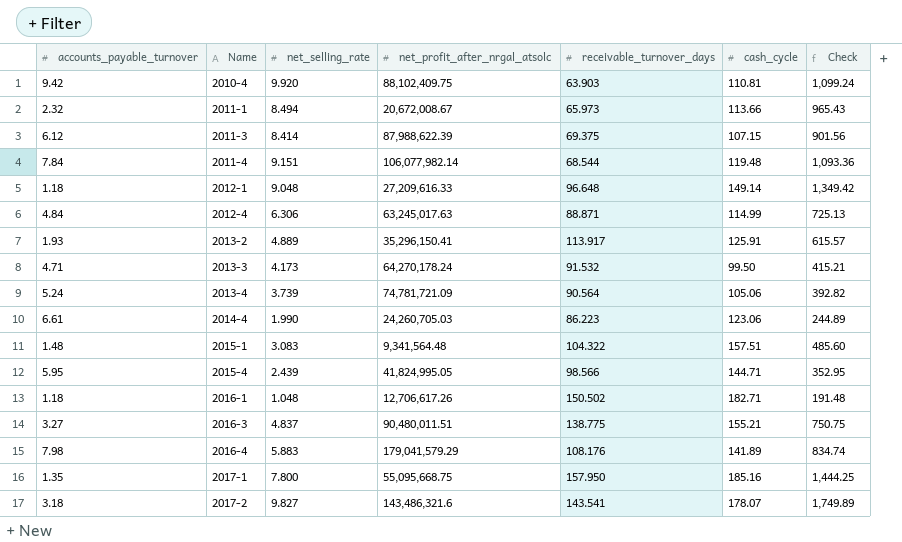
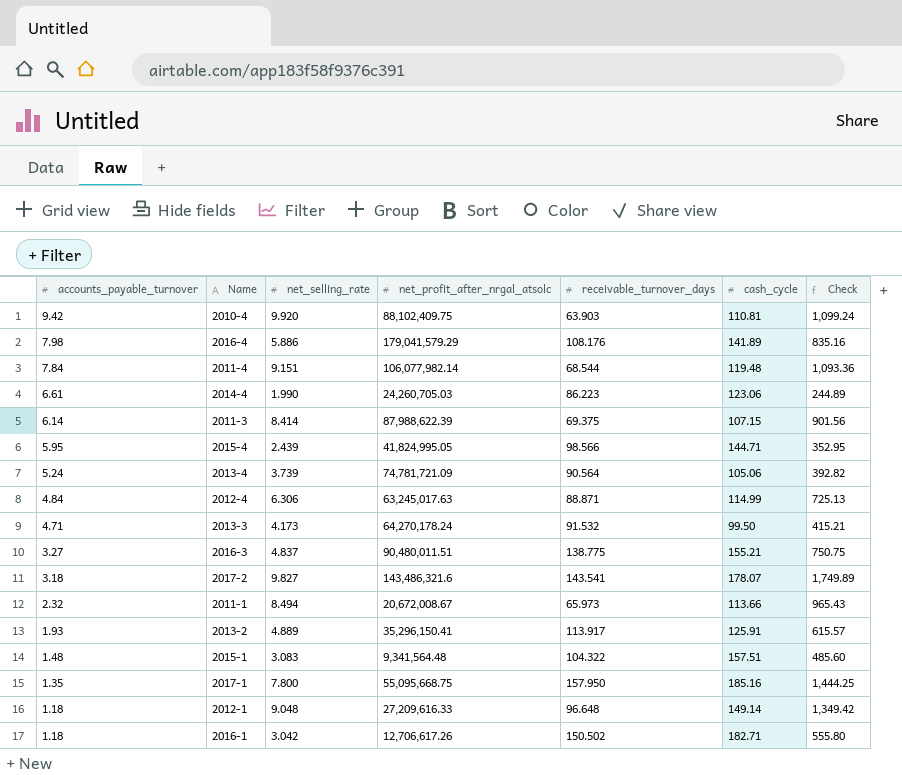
row order: Name ascending -> accounts_payable_turnover descending
2016-4 | net_selling_rate: 5.883 -> 5.886
2016-4 | Check: 834.74 -> 835.16
2011-3 | accounts_payable_turnover: 6.12 -> 6.14
2016-1 | net_selling_rate: 1.048 -> 3.042
2016-1 | Check: 191.48 -> 555.80

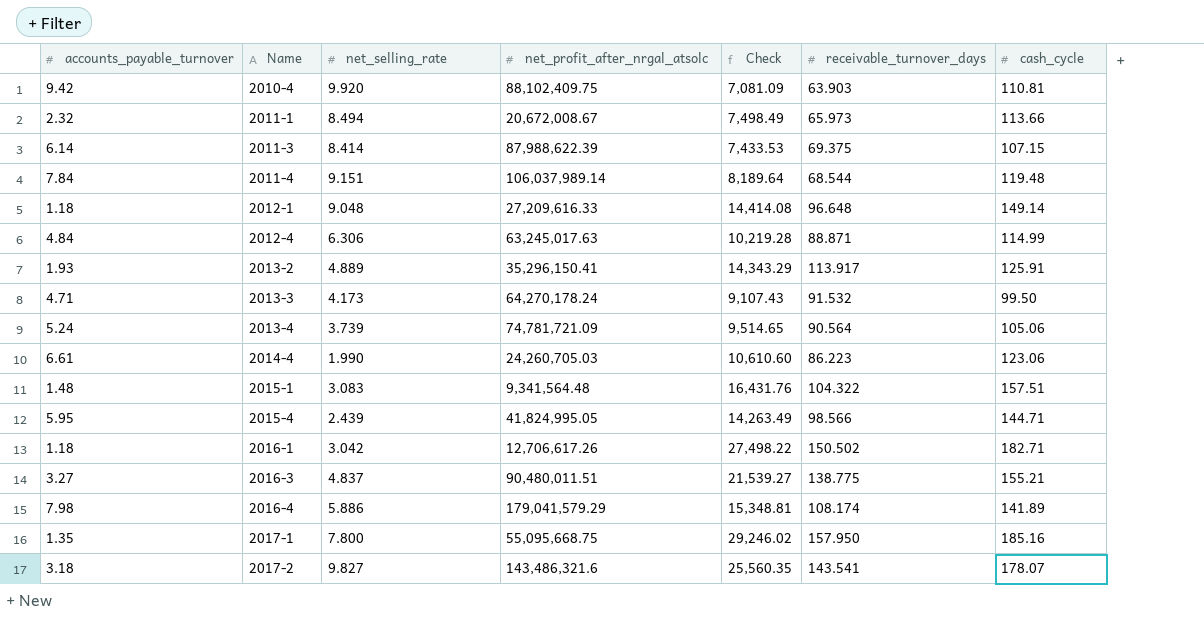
row order: accounts_payable_turnover descending -> Name ascending
column Check | formula: [net_selling_rate] * [cash_cycle] -> [receivable_turnover_days] * [cash_cycle]
column Check | position: 7 -> 5
2011-4 | net_profit_after_nrgal_atsolc: 106,077,982.14 -> 106,037,989.14
2016-4 | receivable_turnover_days: 108.176 -> 108.174

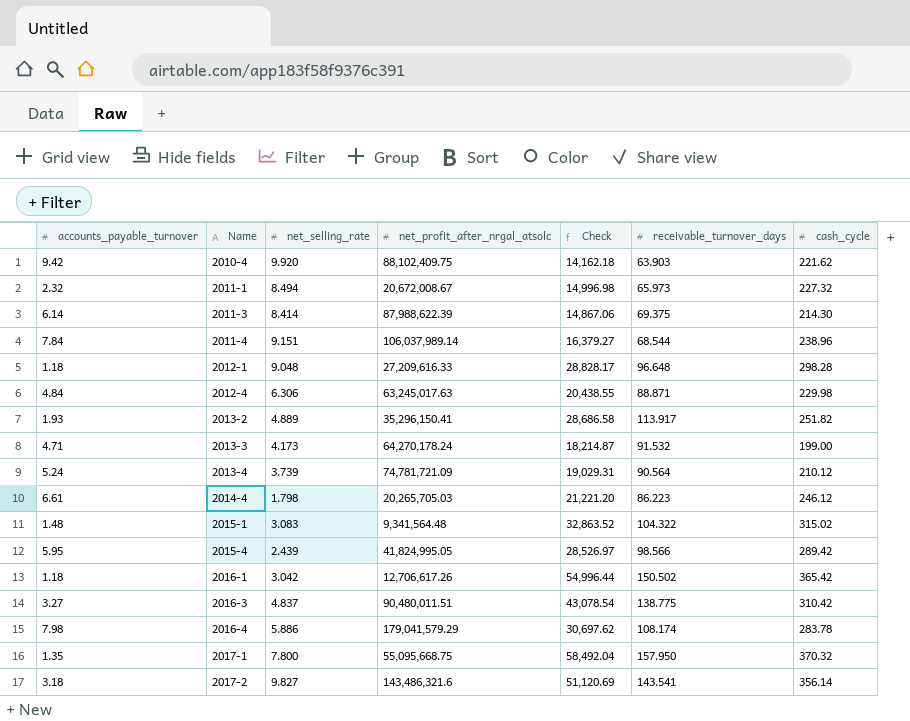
2010-4 | Check: 7,081.09 -> 14,162.18
2010-4 | cash_cycle: 110.81 -> 221.62
2011-1 | Check: 7,498.49 -> 14,996.98
2011-1 | cash_cycle: 113.66 -> 227.32
2011-3 | Check: 7,433.53 -> 14,867.06
2011-3 | cash_cycle: 107.15 -> 214.30
2011-4 | Check: 8,189.64 -> 16,379.27
2011-4 | cash_cycle: 119.48 -> 238.96
2012-1 | Check: 14,414.08 -> 28,828.17
2012-1 | cash_cycle: 149.14 -> 298.28
2012-4 | Check: 10,219.28 -> 20,438.55
2012-4 | cash_cycle: 114.99 -> 229.98
2013-2 | Check: 14,343.29 -> 28,686.58
2013-2 | cash_cycle: 125.91 -> 251.82
2013-3 | Check: 9,107.43 -> 18,214.87
2013-3 | cash_cycle: 99.50 -> 199.00
2013-4 | Check: 9,514.65 -> 19,029.31
2013-4 | cash_cycle: 105.06 -> 210.12
2014-4 | net_selling_rate: 1.990 -> 1.798
2014-4 | net_profit_after_nrgal_atsolc: 24,260,705.03 -> 20,265,705.03
2014-4 | Check: 10,610.60 -> 21,221.20
2014-4 | cash_cycle: 123.06 -> 246.12
2015-1 | Check: 16,431.76 -> 32,863.52
2015-1 | cash_cycle: 157.51 -> 315.02
2015-4 | Check: 14,263.49 -> 28,526.97
2015-4 | cash_cycle: 144.71 -> 289.42
2016-1 | Check: 27,498.22 -> 54,996.44
2016-1 | cash_cycle: 182.71 -> 365.42
2016-3 | Check: 21,539.27 -> 43,078.54
2016-3 | cash_cycle: 155.21 -> 310.42
2016-4 | Check: 15,348.81 -> 30,697.62
2016-4 | cash_cycle: 141.89 -> 283.78
2017-1 | Check: 29,246.02 -> 58,492.04
2017-1 | cash_cycle: 185.16 -> 370.32
2017-2 | Check: 25,560.35 -> 51,120.69
2017-2 | cash_cycle: 178.07 -> 356.14

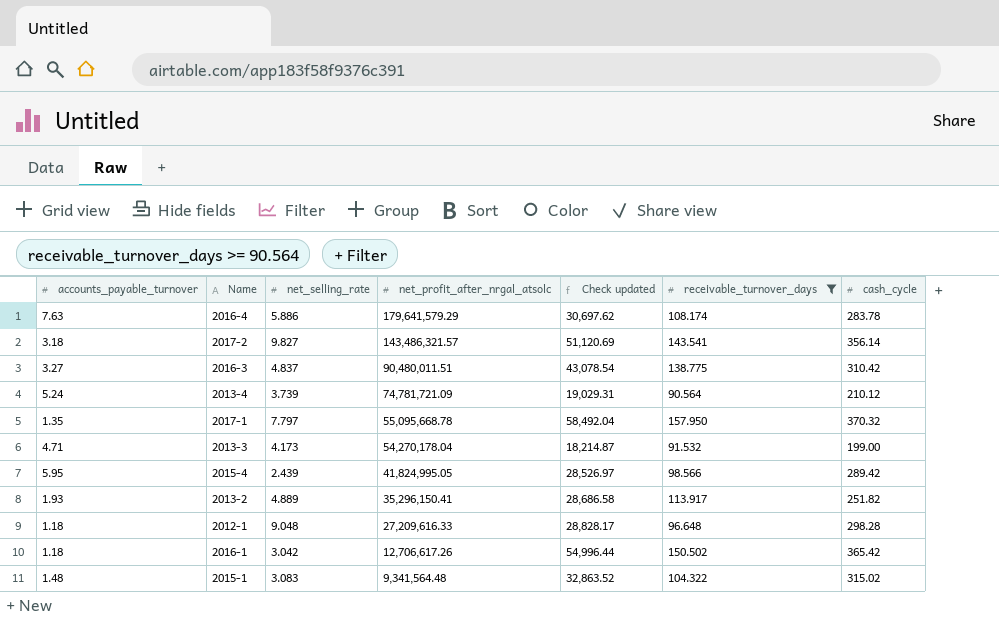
filter: none -> receivable_turnover_days >= 90.564
row order: Name ascending -> net_profit_after_nrgal_atsolc descending
column name: Check -> Check updated
2016-4 | accounts_payable_turnover: 7.98 -> 7.63
2016-4 | net_profit_after_nrgal_atsolc: 179,041,579.29 -> 179,641,579.29
2017-2 | net_profit_after_nrgal_atsolc: 143,486,321.6 -> 143,486,321.57
2017-1 | net_selling_rate: 7.800 -> 7.797
2017-1 | net_profit_after_nrgal_atsolc: 55,095,668.75 -> 55,095,668.78
2013-3 | net_profit_after_nrgal_atsolc: 64,270,178.24 -> 54,270,178.04

